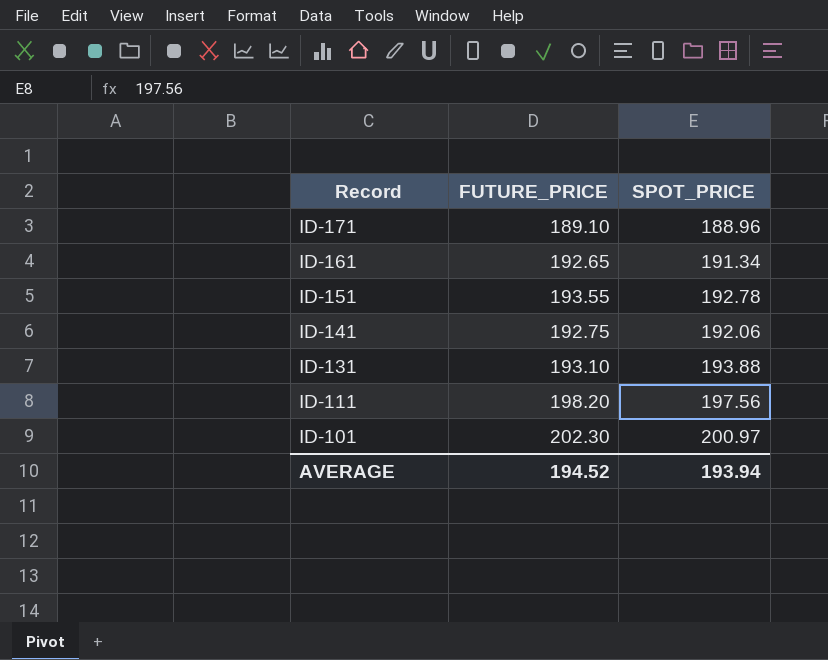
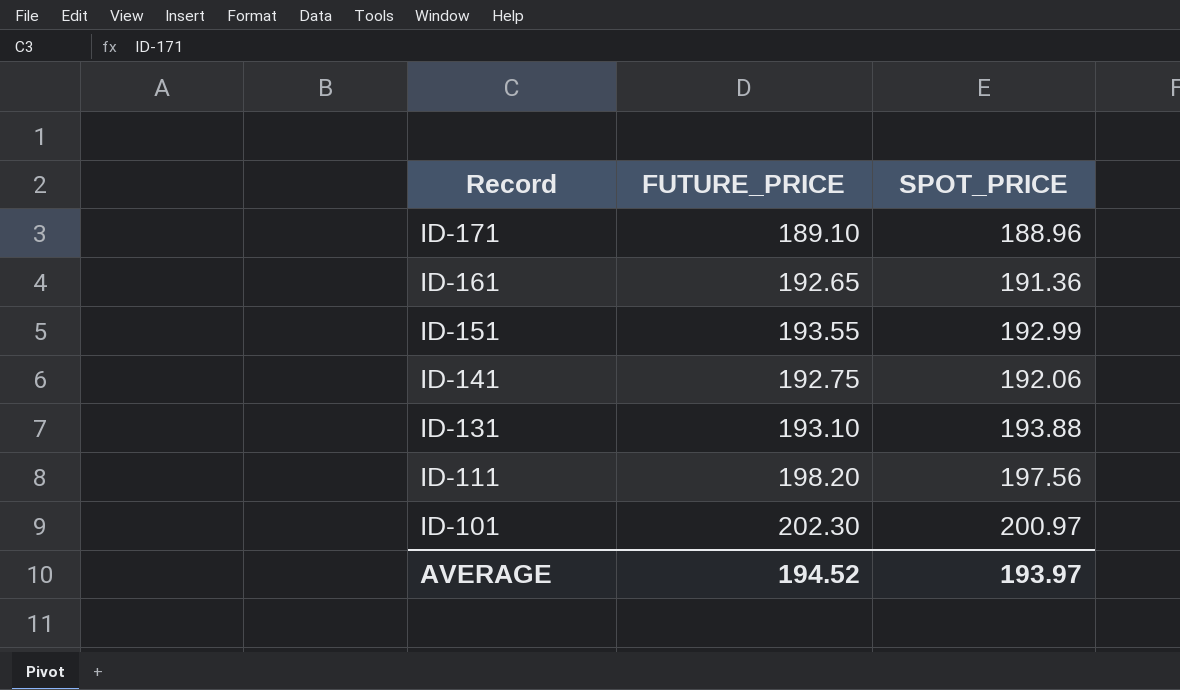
ID-161 | SPOT_PRICE: 191.34 -> 191.36
ID-151 | SPOT_PRICE: 192.78 -> 192.99
AVERAGE | SPOT_PRICE: 193.94 -> 193.97

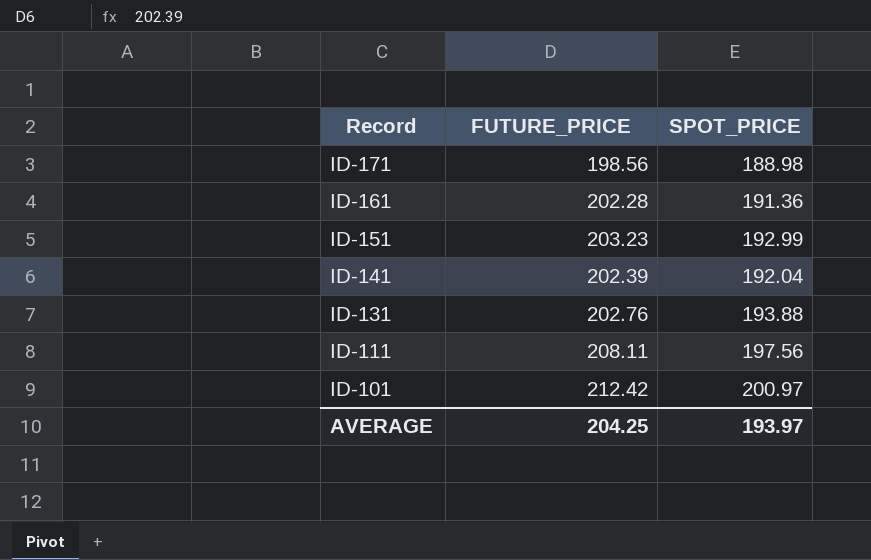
ID-171 | FUTURE_PRICE: 189.10 -> 198.56
ID-171 | SPOT_PRICE: 188.96 -> 188.98
ID-161 | FUTURE_PRICE: 192.65 -> 202.28
ID-151 | FUTURE_PRICE: 193.55 -> 203.23
ID-141 | FUTURE_PRICE: 192.75 -> 202.39
ID-141 | SPOT_PRICE: 192.06 -> 192.04
ID-131 | FUTURE_PRICE: 193.10 -> 202.76
ID-111 | FUTURE_PRICE: 198.20 -> 208.11
ID-101 | FUTURE_PRICE: 202.30 -> 212.42
AVERAGE | FUTURE_PRICE: 194.52 -> 204.25

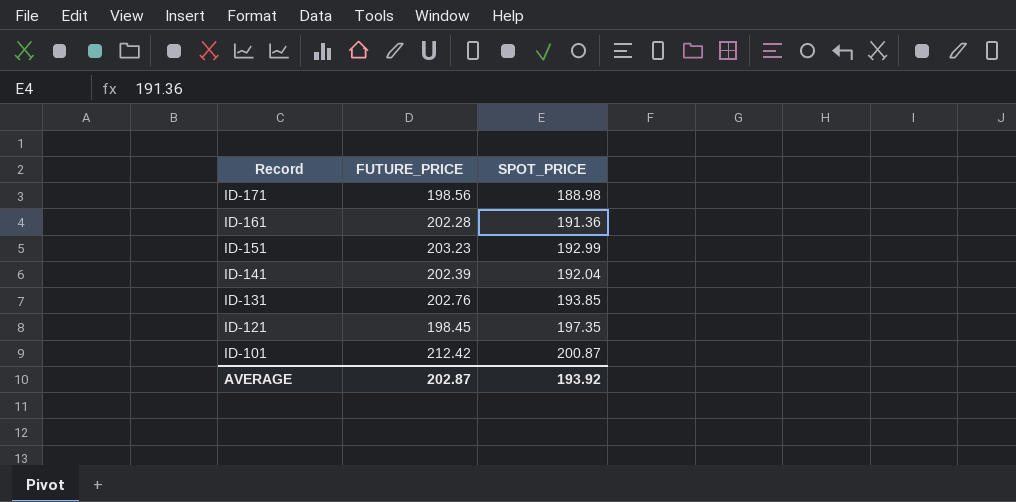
row ID-111: 208.11 | 197.56 -> none
ID-131 | SPOT_PRICE: 193.88 -> 193.85
row ID-121: none -> 198.45 | 197.35
ID-101 | SPOT_PRICE: 200.97 -> 200.87
AVERAGE | FUTURE_PRICE: 204.25 -> 202.87
AVERAGE | SPOT_PRICE: 193.97 -> 193.92

